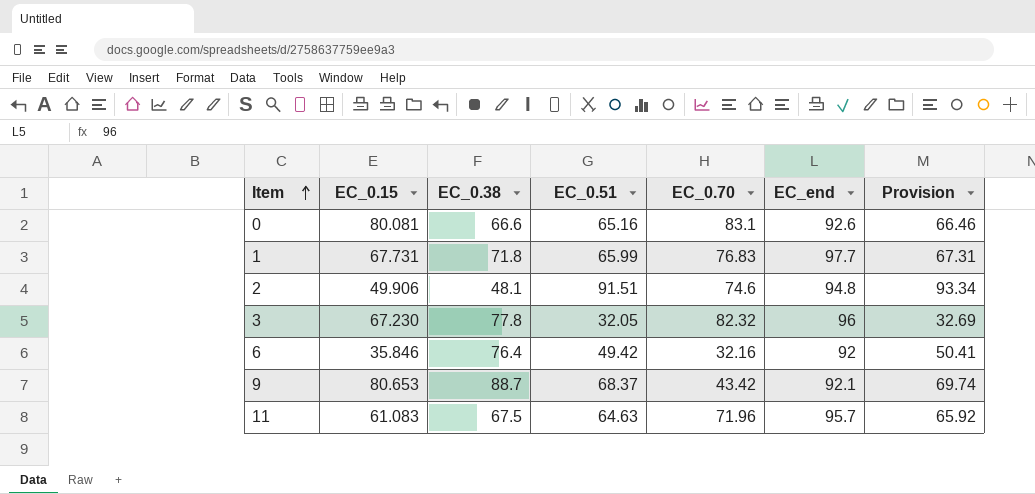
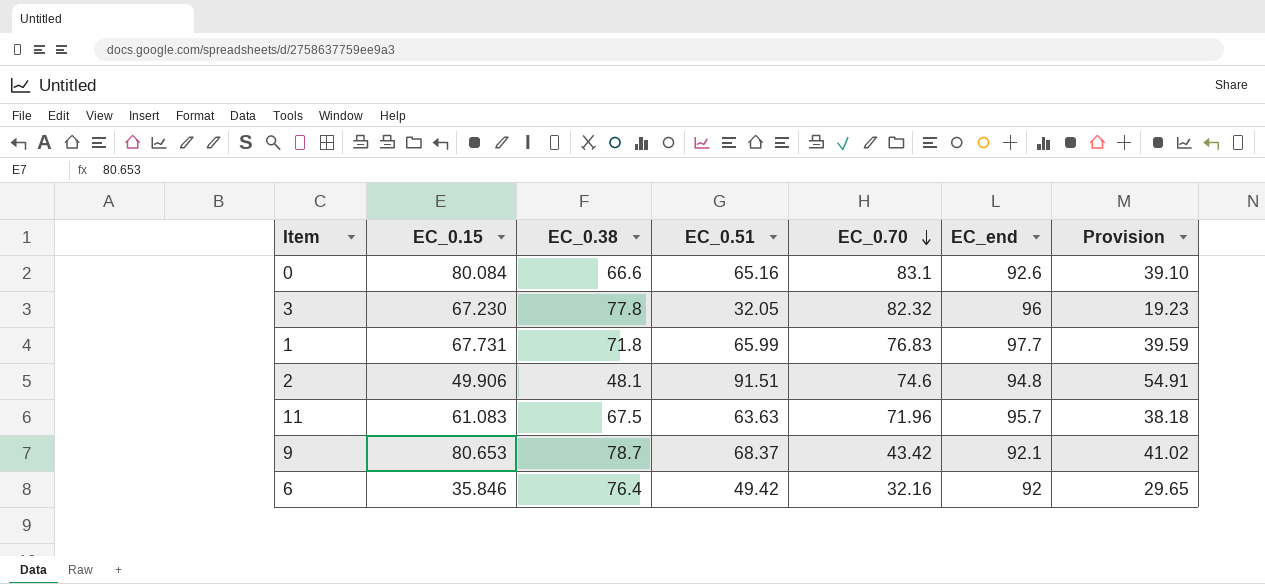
row order: Item ascending -> EC_0.70 descending
column Provision | formula: [EC_0.51] * 1.02 -> [EC_0.51] * 0.6
0 | EC_0.15: 80.081 -> 80.084
11 | EC_0.51: 64.63 -> 63.63
9 | EC_0.38: 88.7 -> 78.7

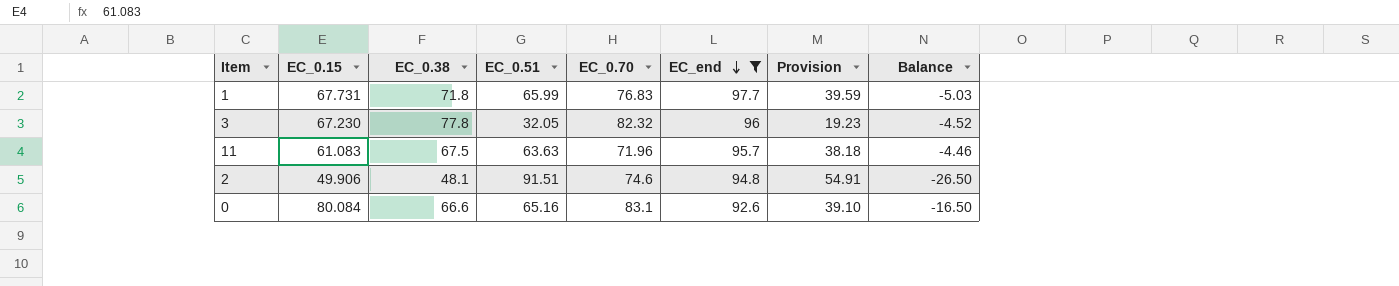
filter: none -> EC_end >= 92.6
row order: EC_0.70 descending -> EC_end descending
column Balance | formula: none -> [EC_0.38] - [EC_0.70]

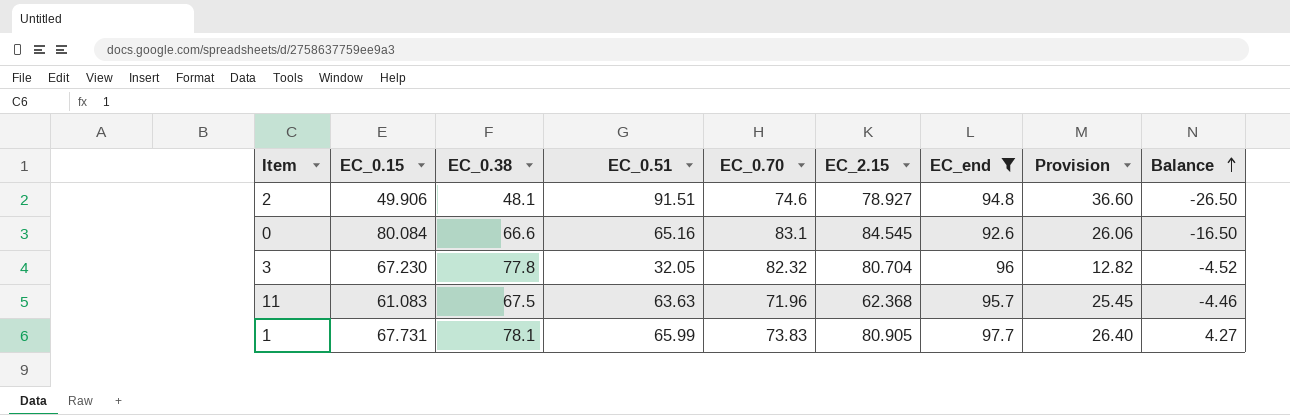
row order: EC_end descending -> Balance ascending
column EC_2.15 | position: none -> 6
column Provision | formula: [EC_0.51] * 0.6 -> [EC_0.51] * 0.4
1 | EC_0.38: 71.8 -> 78.1
1 | EC_0.70: 76.83 -> 73.83
1 | Balance: -5.03 -> 4.27

